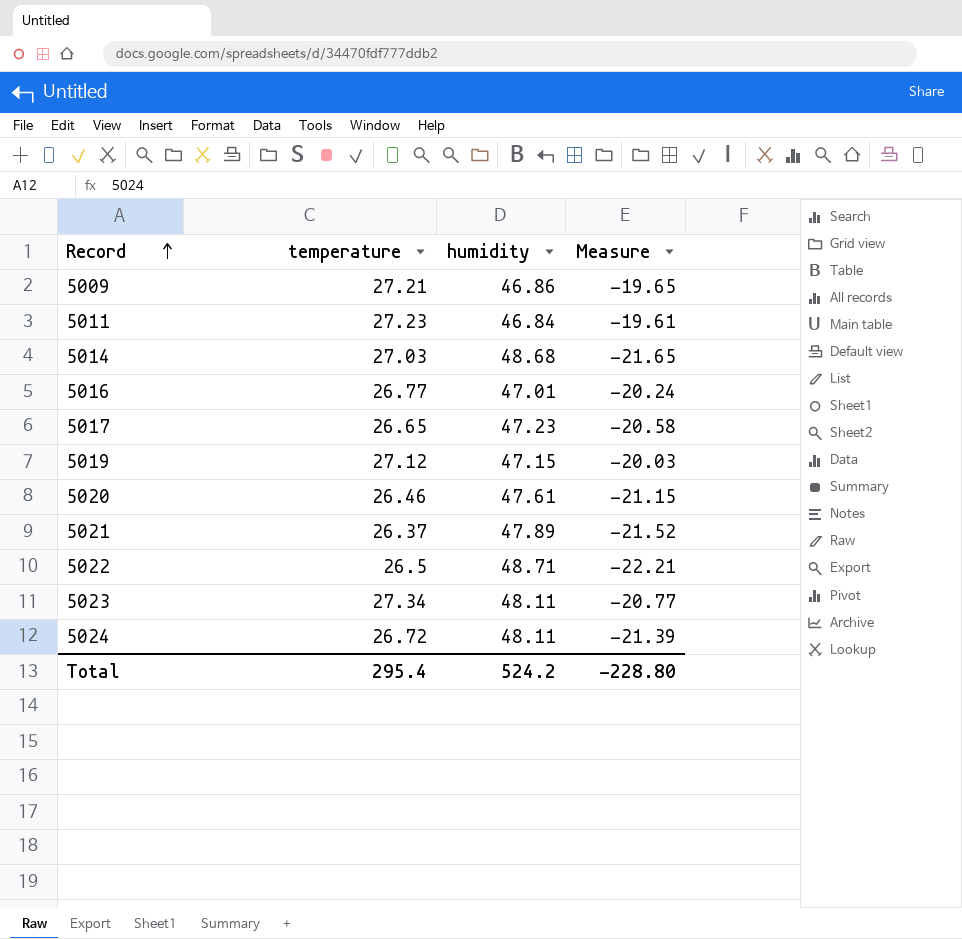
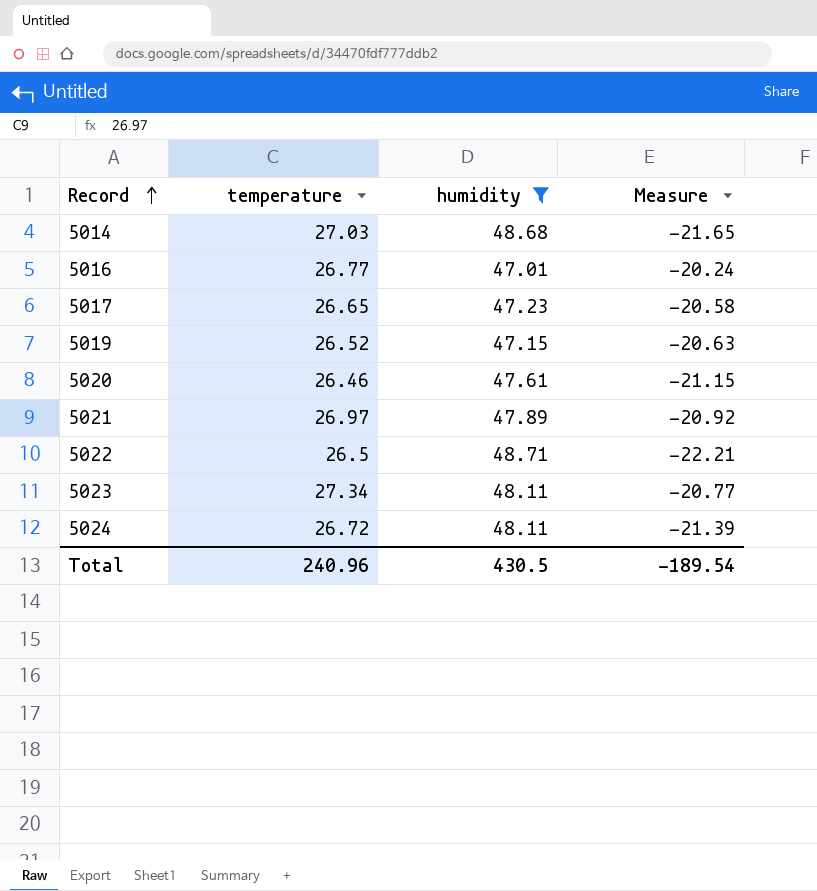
filter: none -> humidity >= 47.01
5019 | temperature: 27.12 -> 26.52
5019 | Measure: -20.03 -> -20.63
5021 | temperature: 26.37 -> 26.97
5021 | Measure: -21.52 -> -20.92
Total | temperature: 295.4 -> 240.96
Total | humidity: 524.2 -> 430.5
Total | Measure: -228.80 -> -189.54

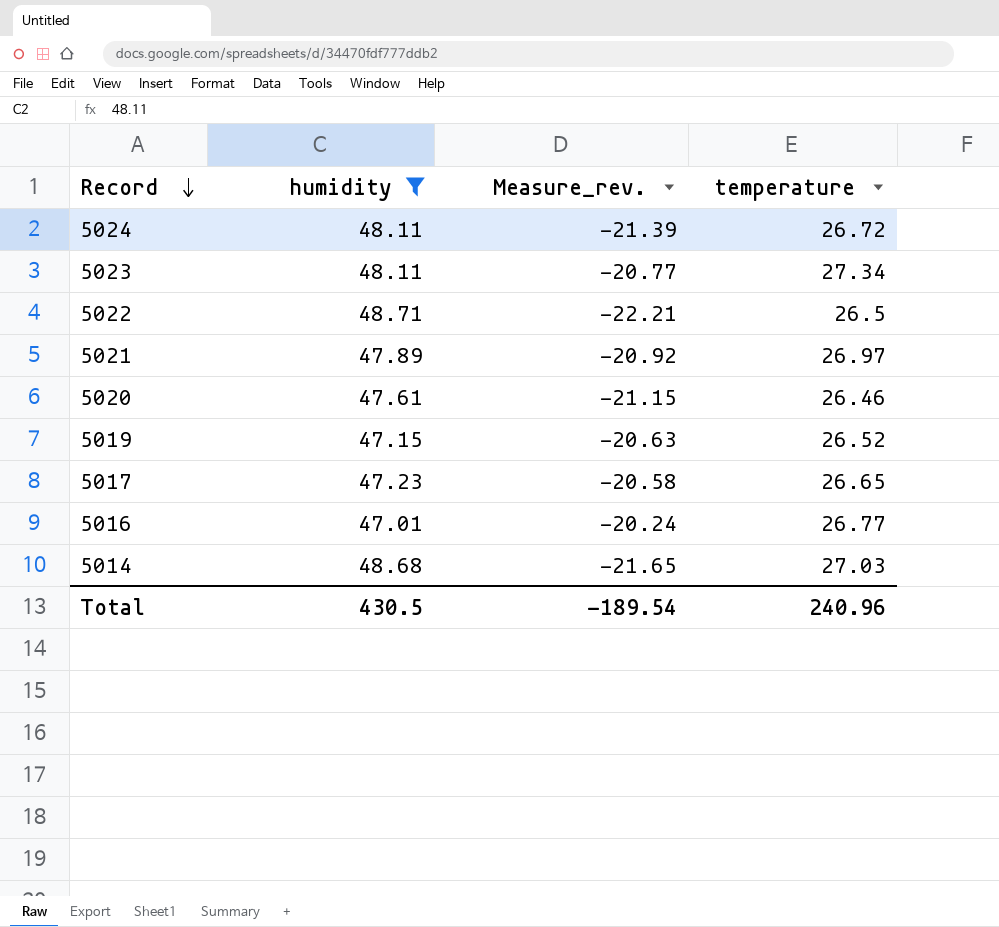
row order: Record ascending -> Record descending
column name: Measure -> Measure_rev.
column temperature | position: 2 -> 4

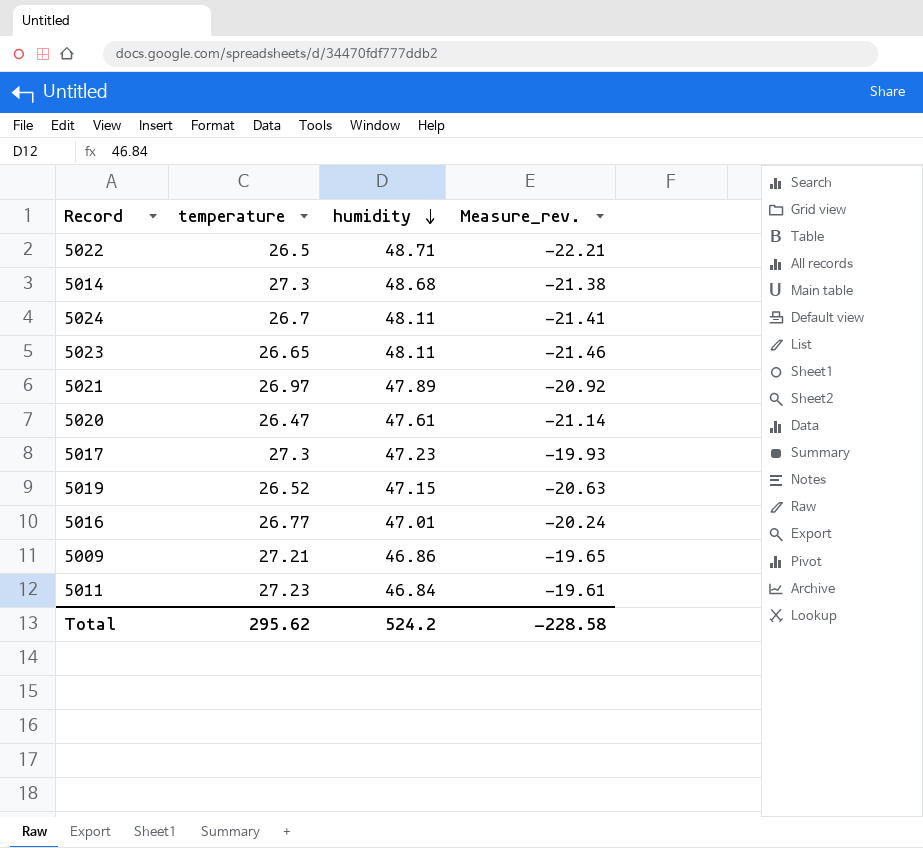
filter: humidity >= 47.01 -> none
row order: Record descending -> humidity descending
column temperature | position: 4 -> 2
5014 | temperature: 27.03 -> 27.3
5014 | Measure_rev.: -21.65 -> -21.38
5024 | temperature: 26.72 -> 26.7
5024 | Measure_rev.: -21.39 -> -21.41
5023 | temperature: 27.34 -> 26.65
5023 | Measure_rev.: -20.77 -> -21.46
5020 | temperature: 26.46 -> 26.47
5020 | Measure_rev.: -21.15 -> -21.14
5017 | temperature: 26.65 -> 27.3
5017 | Measure_rev.: -20.58 -> -19.93
Total | temperature: 240.96 -> 295.62
Total | humidity: 430.5 -> 524.2
Total | Measure_rev.: -189.54 -> -228.58

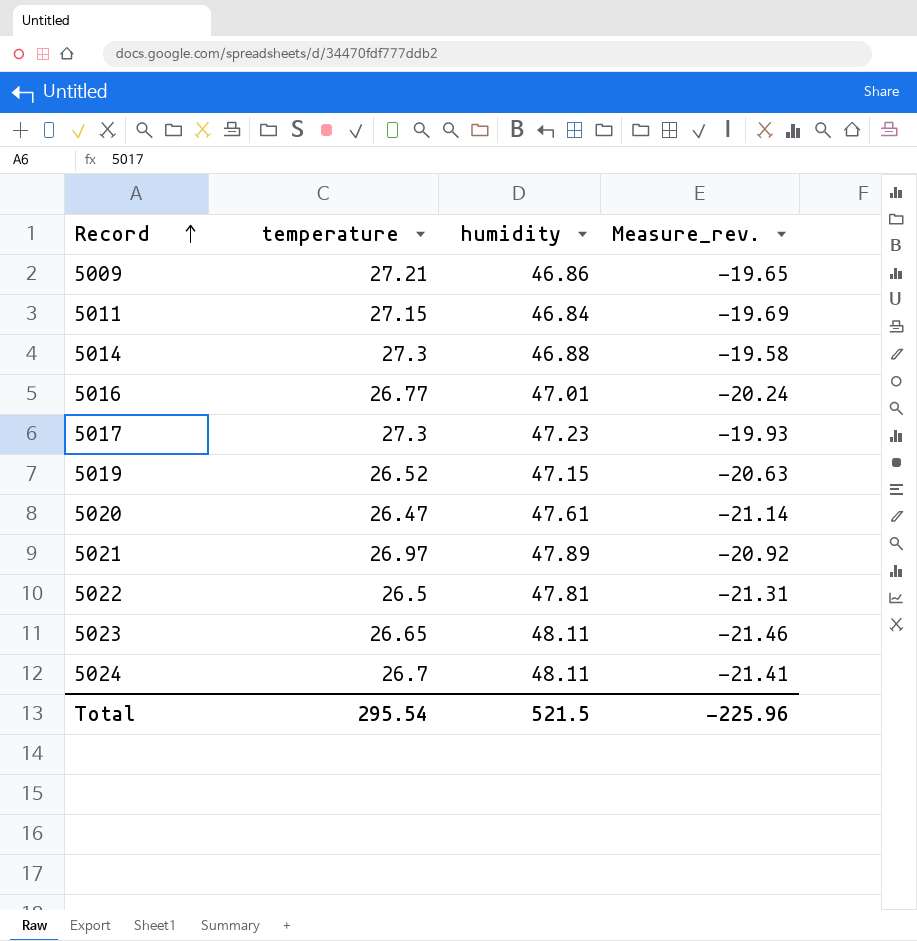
row order: humidity descending -> Record ascending
5011 | temperature: 27.23 -> 27.15
5011 | Measure_rev.: -19.61 -> -19.69
5014 | humidity: 48.68 -> 46.88
5014 | Measure_rev.: -21.38 -> -19.58
5022 | humidity: 48.71 -> 47.81
5022 | Measure_rev.: -22.21 -> -21.31
Total | temperature: 295.62 -> 295.54
Total | humidity: 524.2 -> 521.5
Total | Measure_rev.: -228.58 -> -225.96

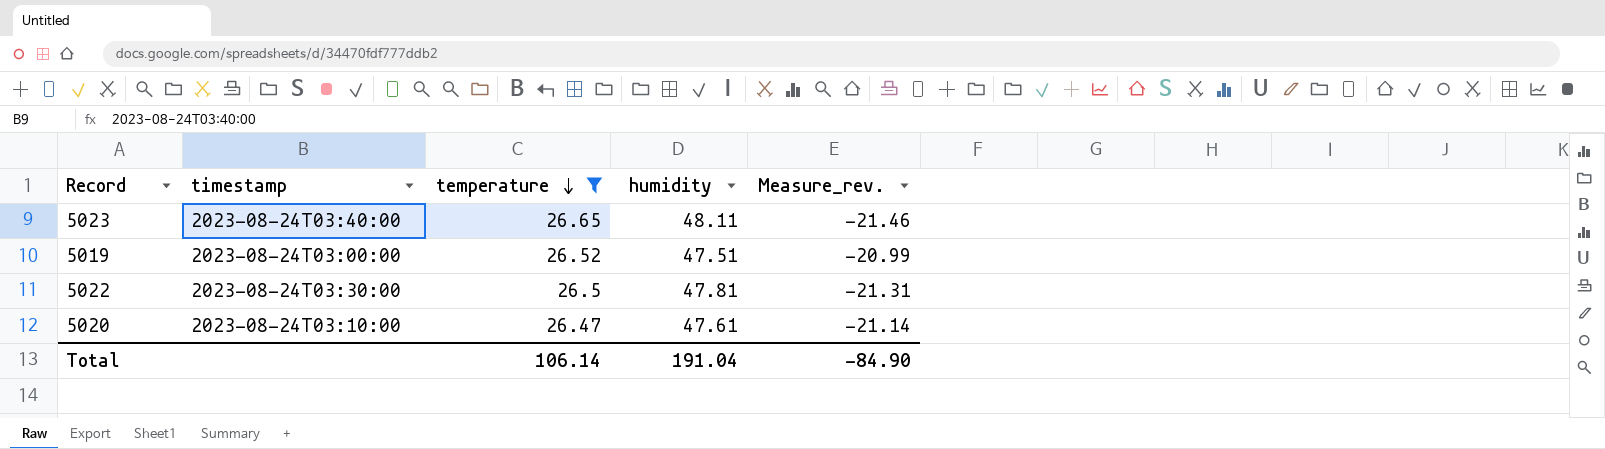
filter: none -> temperature <= 26.65
row order: Record ascending -> temperature descending
column timestamp | position: none -> 2
5019 | humidity: 47.15 -> 47.51
5019 | Measure_rev.: -20.63 -> -20.99
Total | temperature: 295.54 -> 106.14
Total | humidity: 521.5 -> 191.04
Total | Measure_rev.: -225.96 -> -84.90

